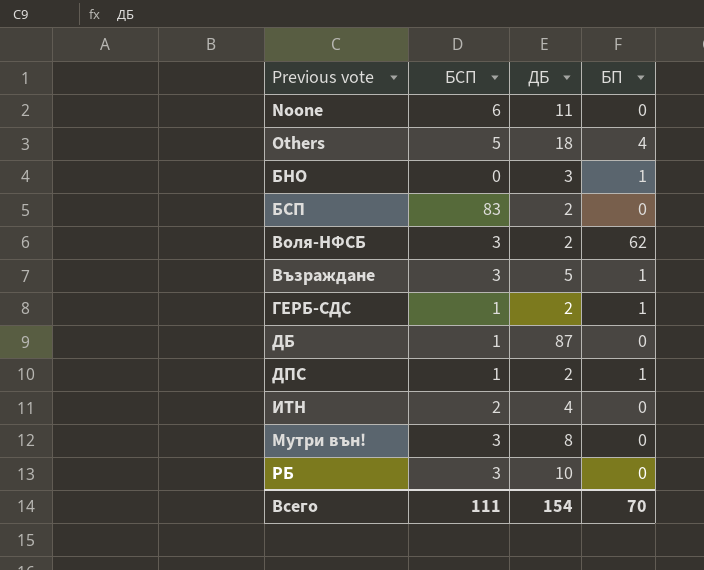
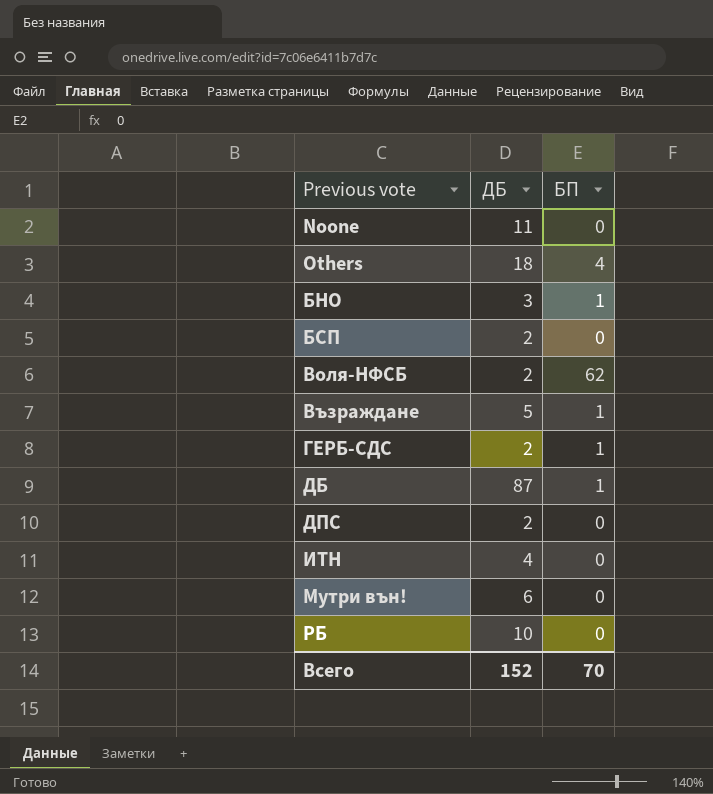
column БСП | position: 2 -> none
ДБ | БП: 0 -> 1
ДПС | БП: 1 -> 0
Мутри вън! | ДБ: 8 -> 6
Всего | ДБ: 154 -> 152

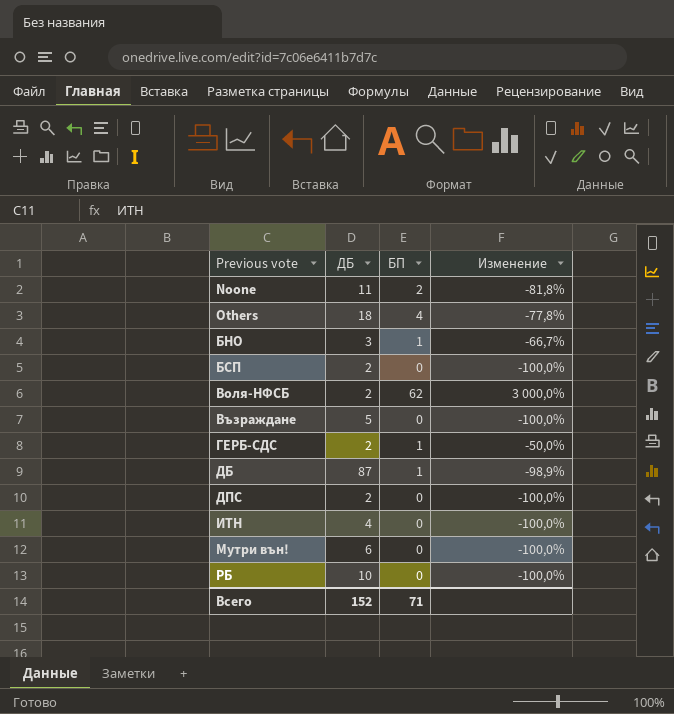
column Изменение | formula: none -> ([БП] - [ДБ]) / [ДБ]
Noone | БП: 0 -> 2
Възраждане | БП: 1 -> 0
Всего | БП: 70 -> 71

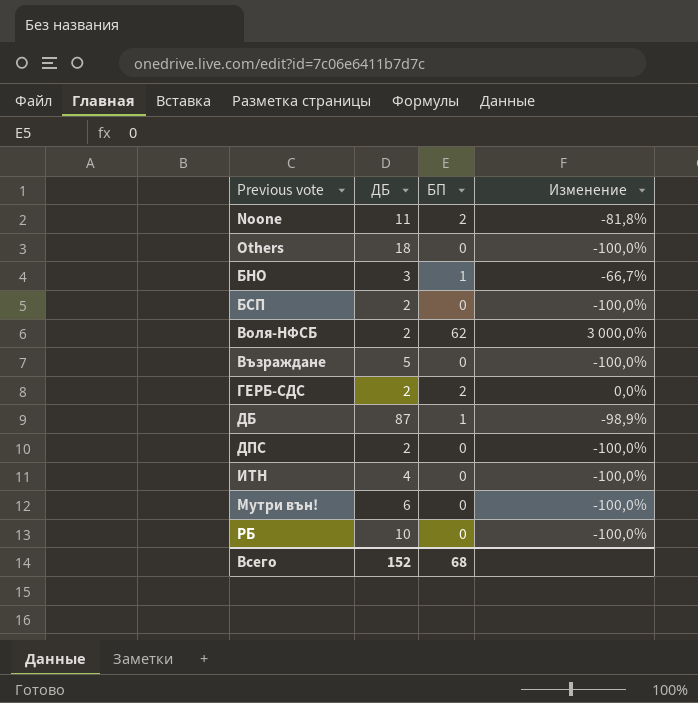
Others | БП: 4 -> 0
Others | Изменение: -77,8% -> -100,0%
ГЕРБ-СДС | БП: 1 -> 2
ГЕРБ-СДС | Изменение: -50,0% -> 0,0%
Всего | БП: 71 -> 68

